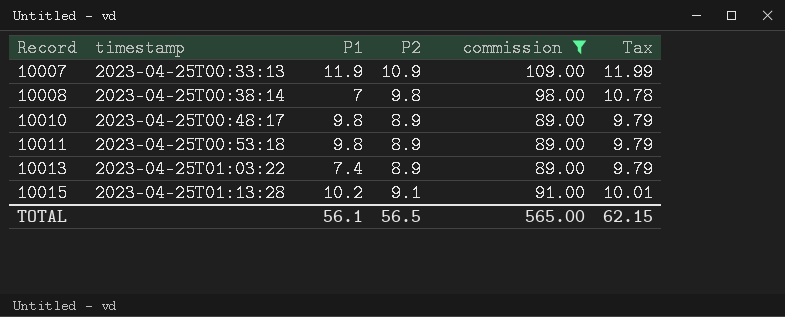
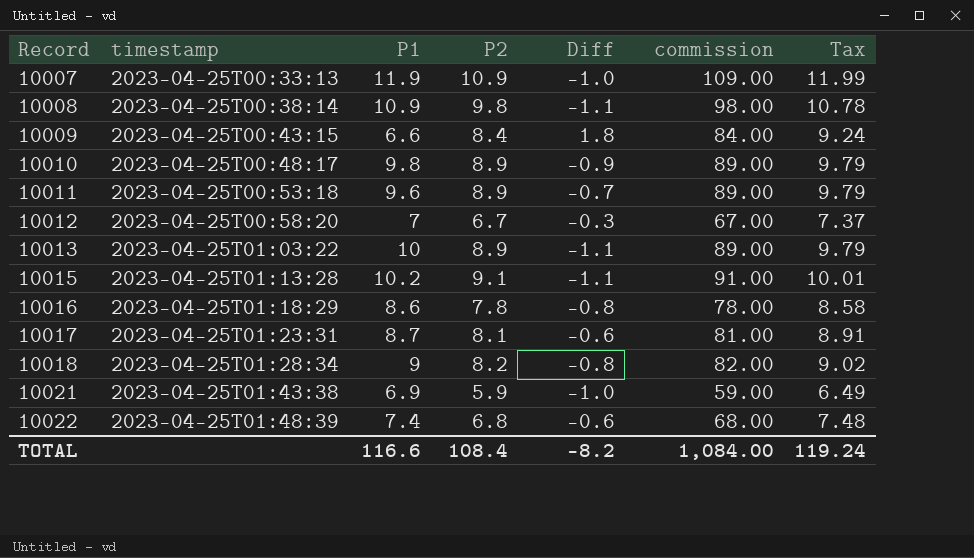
filter: commission >= 89.00 -> none
column Diff | formula: none -> [P2] - [P1]
10008 | P1: 7 -> 10.9
10011 | P1: 9.8 -> 9.6
10013 | P1: 7.4 -> 10
TOTAL | P1: 56.1 -> 116.6
TOTAL | P2: 56.5 -> 108.4
TOTAL | commission: 565.00 -> 1,084.00
TOTAL | Tax: 62.15 -> 119.24

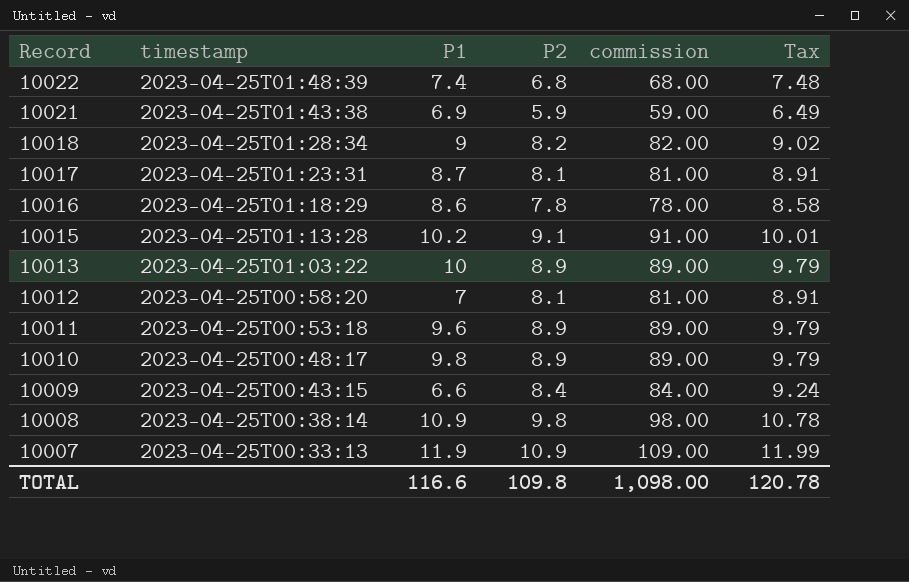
row order: Record ascending -> Record descending
column Diff | formula: [P2] - [P1] -> none
10012 | P2: 6.7 -> 8.1
10012 | commission: 67.00 -> 81.00
10012 | Tax: 7.37 -> 8.91
TOTAL | P2: 108.4 -> 109.8
TOTAL | commission: 1,084.00 -> 1,098.00
TOTAL | Tax: 119.24 -> 120.78

